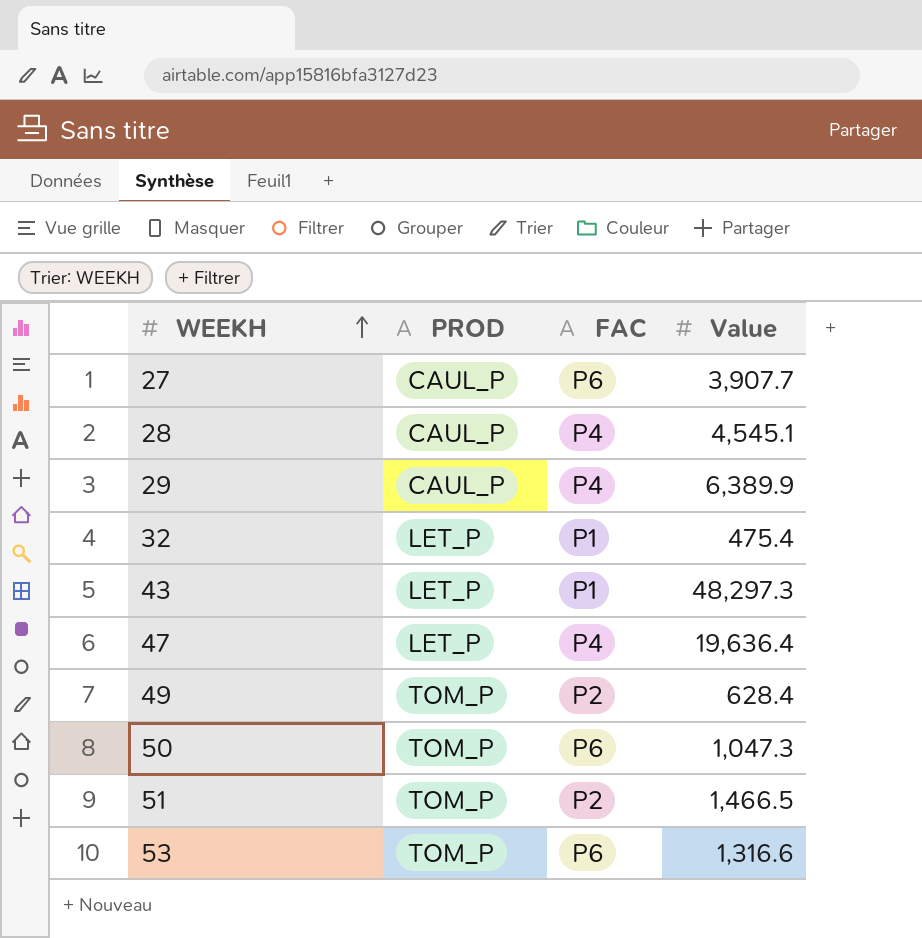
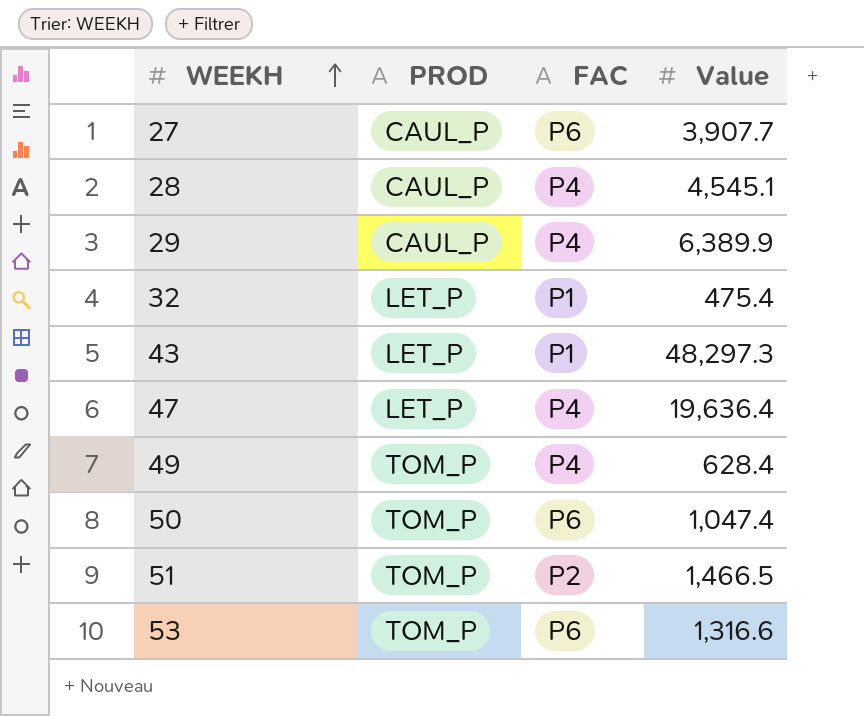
49 | FAC: P2 -> P4
50 | Value: 1,047.3 -> 1,047.4

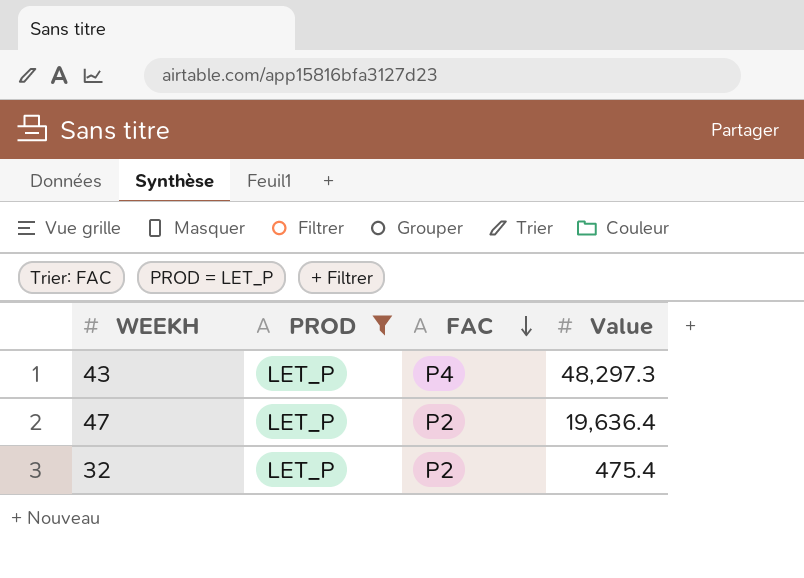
filter: none -> PROD = LET_P
row order: WEEKH ascending -> FAC descending
43 | FAC: P1 -> P4
47 | FAC: P4 -> P2
32 | FAC: P1 -> P2

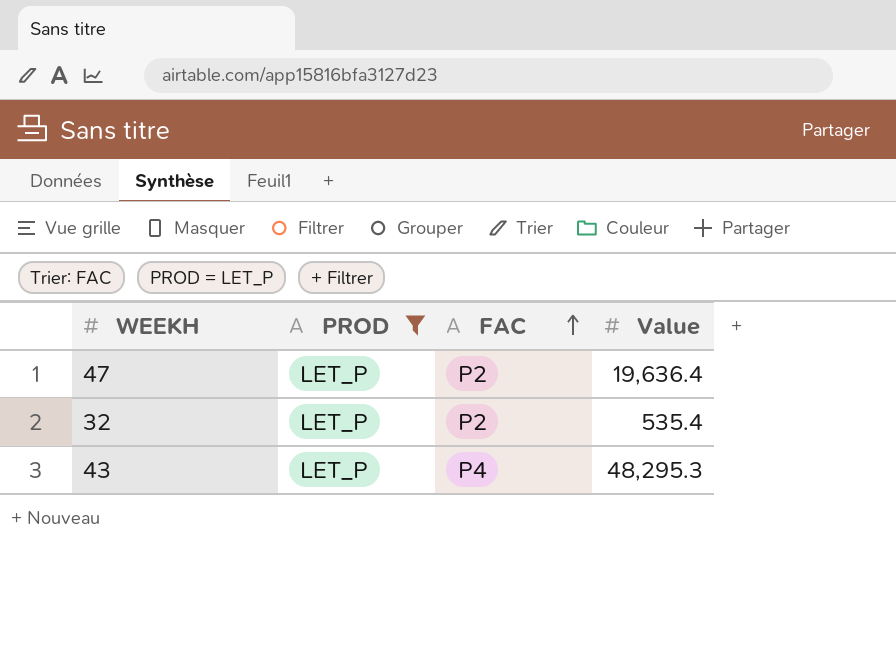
row order: FAC descending -> FAC ascending
32 | Value: 475.4 -> 535.4
43 | Value: 48,297.3 -> 48,295.3

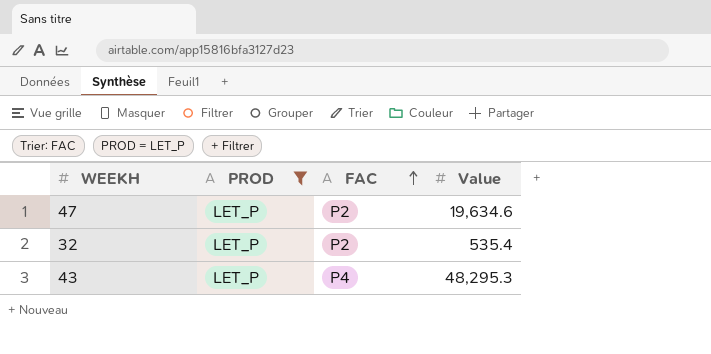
47 | Value: 19,636.4 -> 19,634.6

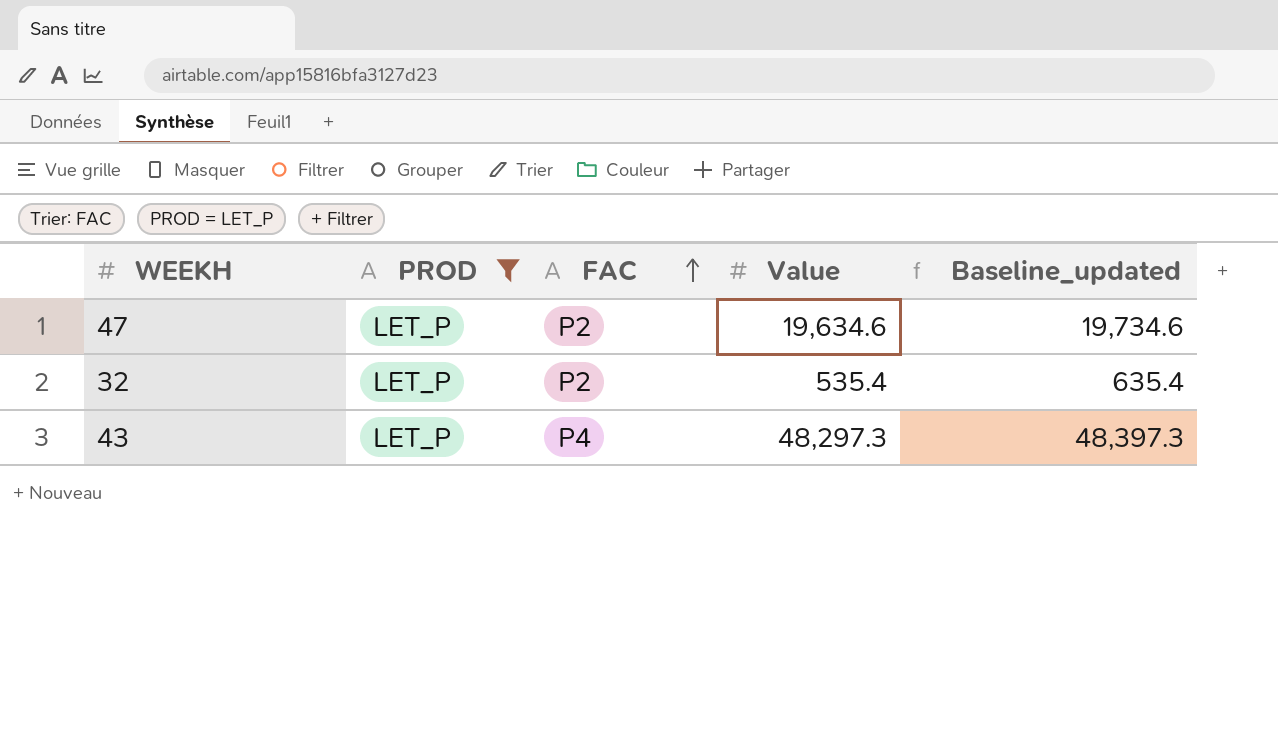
column Baseline_updated | formula: none -> [Value] + 100
43 | Value: 48,295.3 -> 48,297.3

